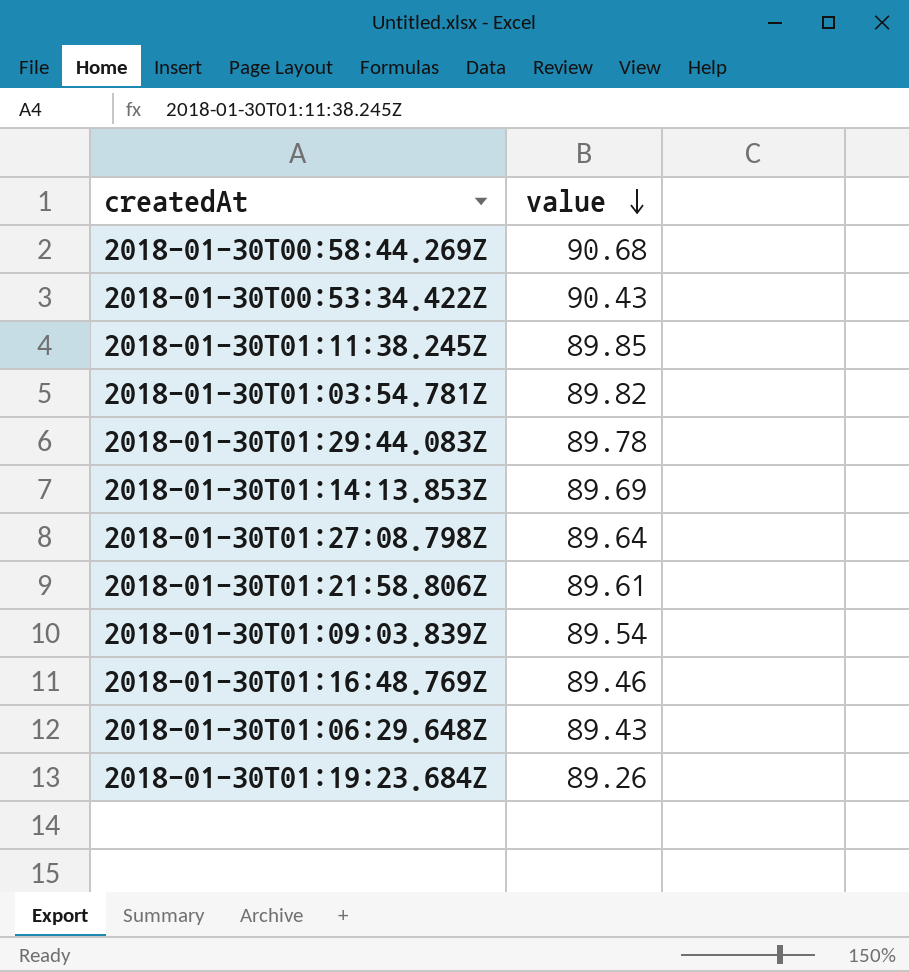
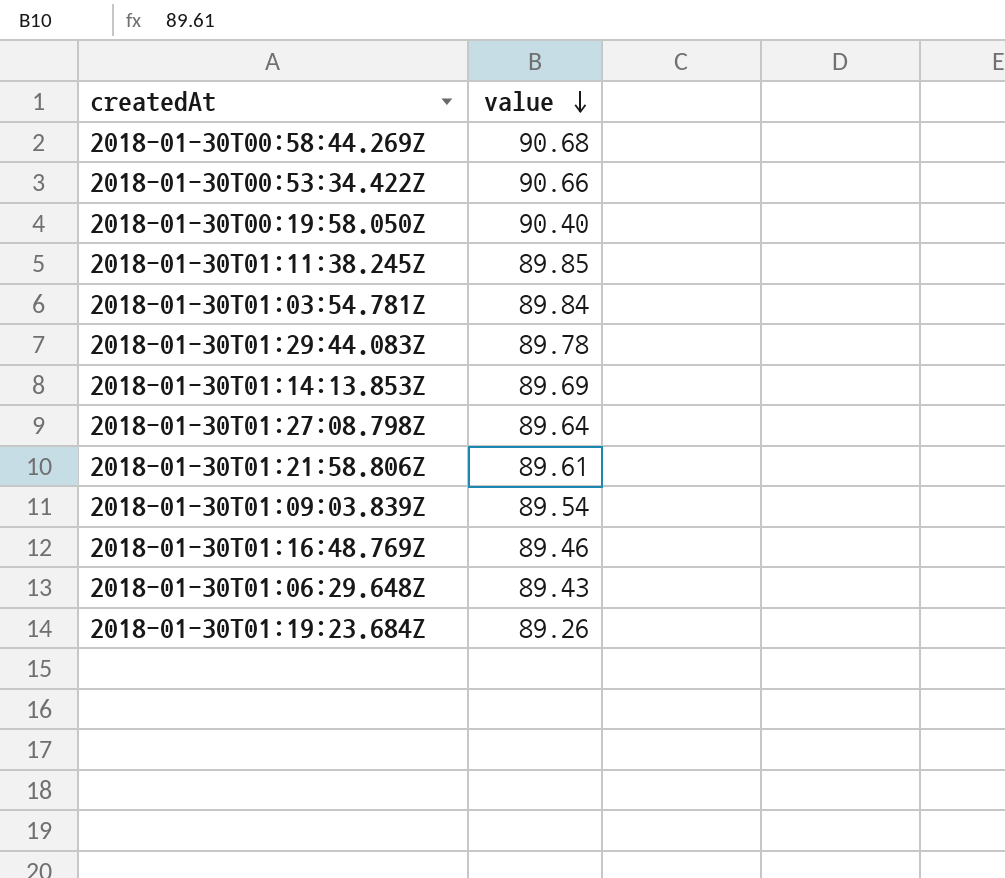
2018-01-30T00:53:34.422Z | value: 90.43 -> 90.66
row 2018-01-30T00:19:58.050Z: none -> 90.40
2018-01-30T01:03:54.781Z | value: 89.82 -> 89.84

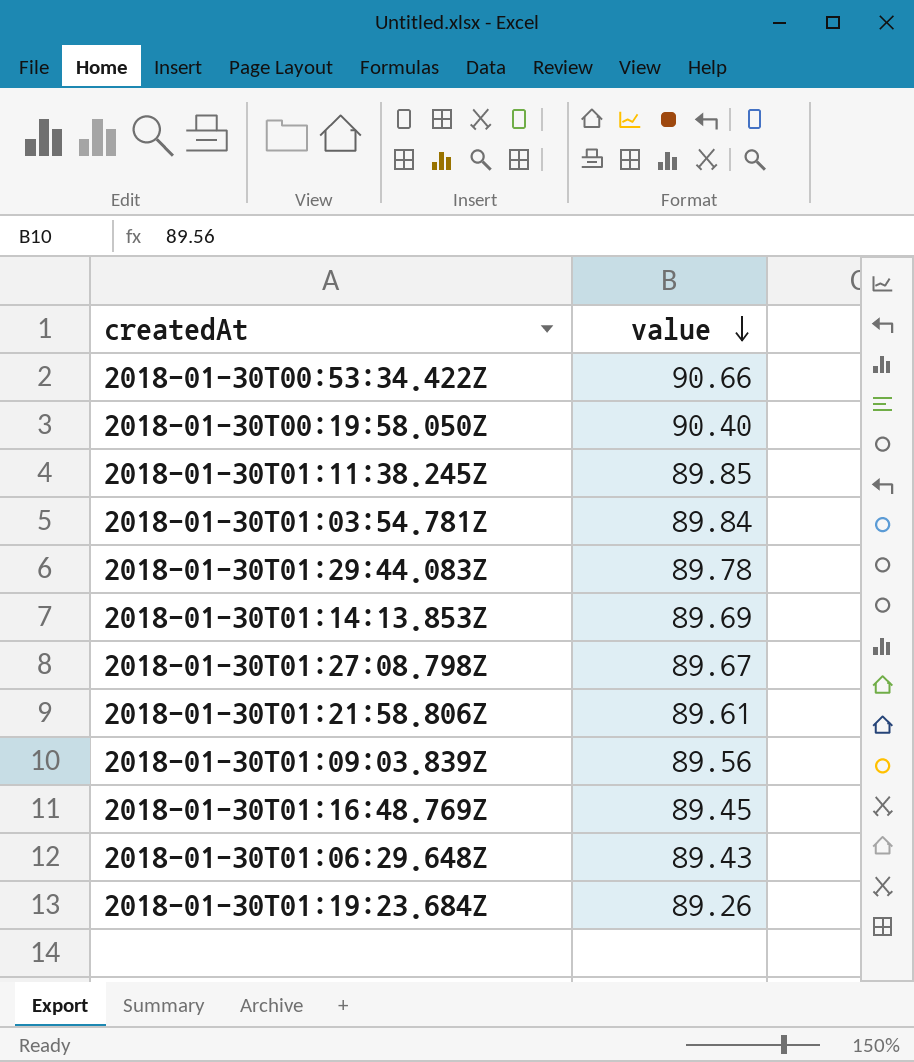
row 2018-01-30T00:58:44.269Z: 90.68 -> none
2018-01-30T01:27:08.798Z | value: 89.64 -> 89.67
2018-01-30T01:09:03.839Z | value: 89.54 -> 89.56
2018-01-30T01:16:48.769Z | value: 89.46 -> 89.45

